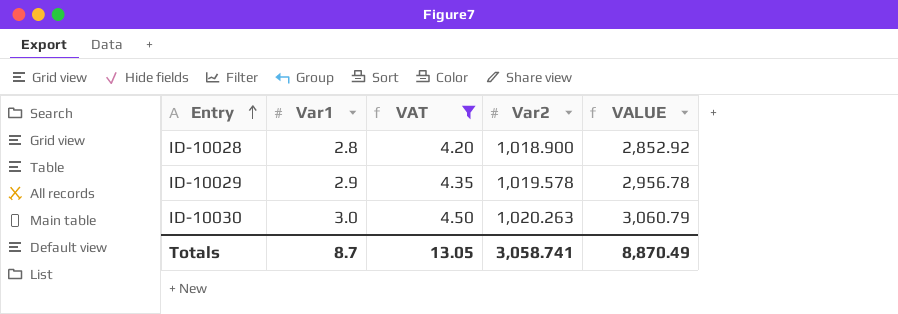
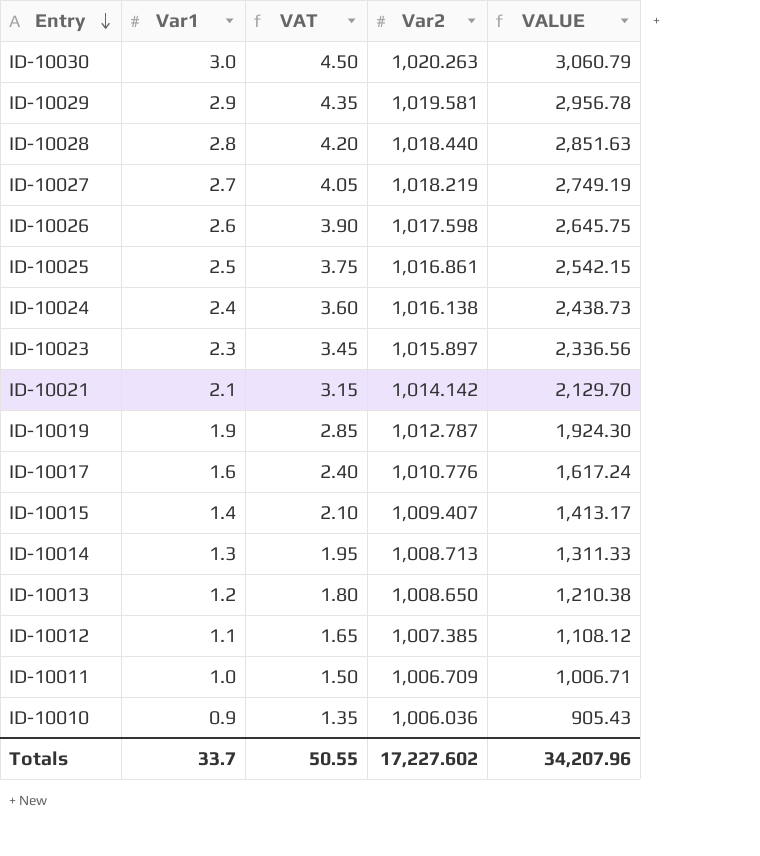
filter: VAT >= 4.20 -> none
row order: Entry ascending -> Entry descending
ID-10029 | Var2: 1,019.578 -> 1,019.581
ID-10028 | Var2: 1,018.900 -> 1,018.440
ID-10028 | VALUE: 2,852.92 -> 2,851.63
Totals | Var1: 8.7 -> 33.7
Totals | VAT: 13.05 -> 50.55
Totals | Var2: 3,058.741 -> 17,227.602
Totals | VALUE: 8,870.49 -> 34,207.96

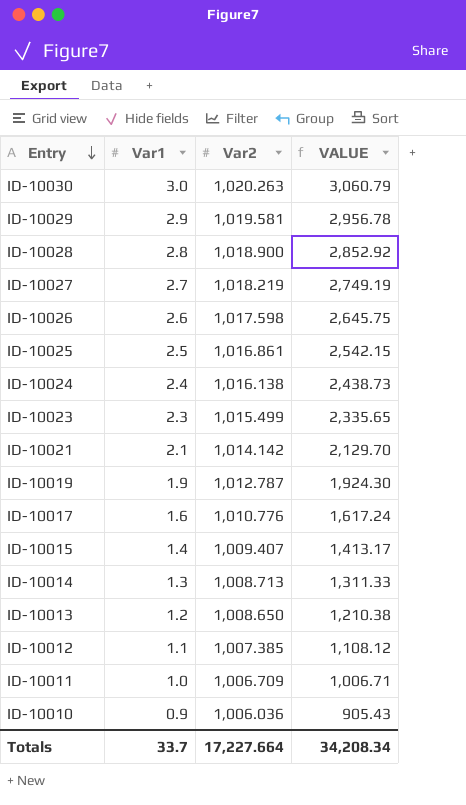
column VAT | formula: [Var1] * 1.5 -> none
ID-10028 | Var2: 1,018.440 -> 1,018.900
ID-10028 | VALUE: 2,851.63 -> 2,852.92
ID-10023 | Var2: 1,015.897 -> 1,015.499
ID-10023 | VALUE: 2,336.56 -> 2,335.65
Totals | Var2: 17,227.602 -> 17,227.664
Totals | VALUE: 34,207.96 -> 34,208.34

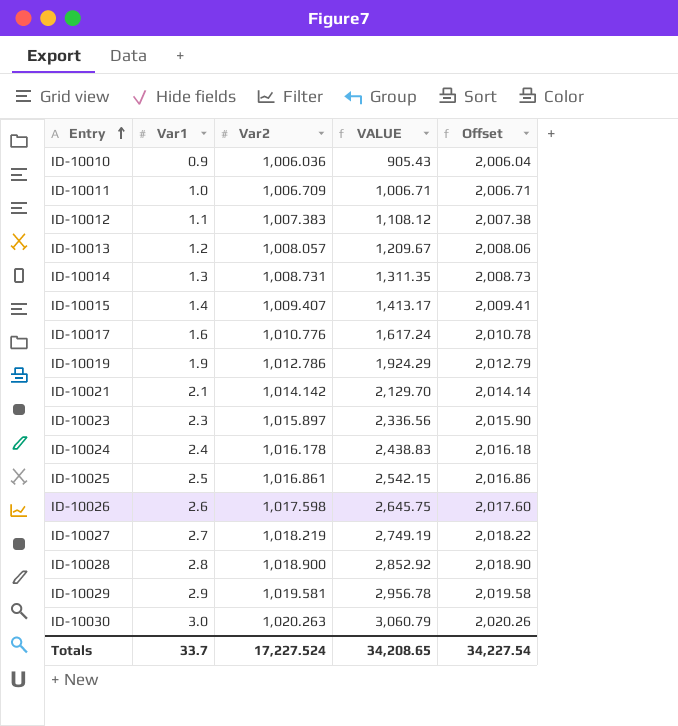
row order: Entry descending -> Entry ascending
column Offset | formula: none -> [Var2] + 1000
ID-10012 | Var2: 1,007.385 -> 1,007.383
ID-10013 | Var2: 1,008.650 -> 1,008.057
ID-10013 | VALUE: 1,210.38 -> 1,209.67
ID-10014 | Var2: 1,008.713 -> 1,008.731
ID-10014 | VALUE: 1,311.33 -> 1,311.35
ID-10019 | Var2: 1,012.787 -> 1,012.786
ID-10019 | VALUE: 1,924.30 -> 1,924.29
ID-10023 | Var2: 1,015.499 -> 1,015.897
ID-10023 | VALUE: 2,335.65 -> 2,336.56
ID-10024 | Var2: 1,016.138 -> 1,016.178
ID-10024 | VALUE: 2,438.73 -> 2,438.83
Totals | Var2: 17,227.664 -> 17,227.524
Totals | VALUE: 34,208.34 -> 34,208.65

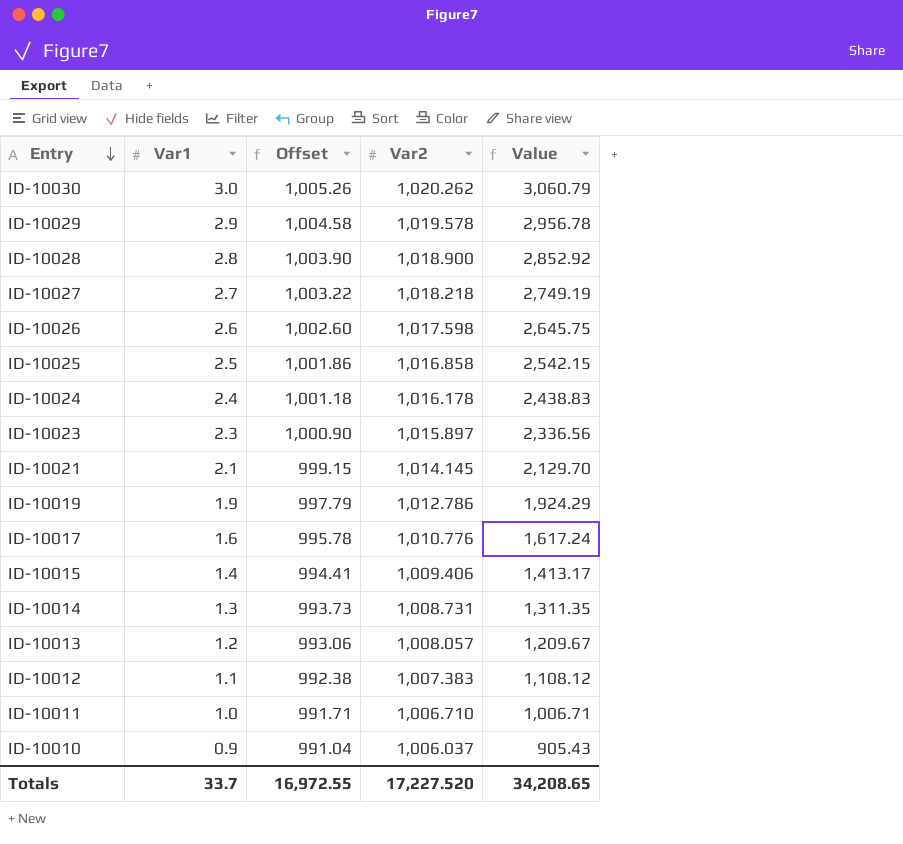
row order: Entry ascending -> Entry descending
column Offset | formula: [Var2] + 1000 -> [Var2] - 15
column Offset | position: 5 -> 3
column name: VALUE -> Value
ID-10030 | Var2: 1,020.263 -> 1,020.262
ID-10029 | Var2: 1,019.581 -> 1,019.578
ID-10027 | Var2: 1,018.219 -> 1,018.218
ID-10025 | Var2: 1,016.861 -> 1,016.858
ID-10021 | Var2: 1,014.142 -> 1,014.145
ID-10015 | Var2: 1,009.407 -> 1,009.406
ID-10011 | Var2: 1,006.709 -> 1,006.710
ID-10010 | Var2: 1,006.036 -> 1,006.037
Totals | Offset: 34,227.54 -> 16,972.55
Totals | Var2: 17,227.524 -> 17,227.520

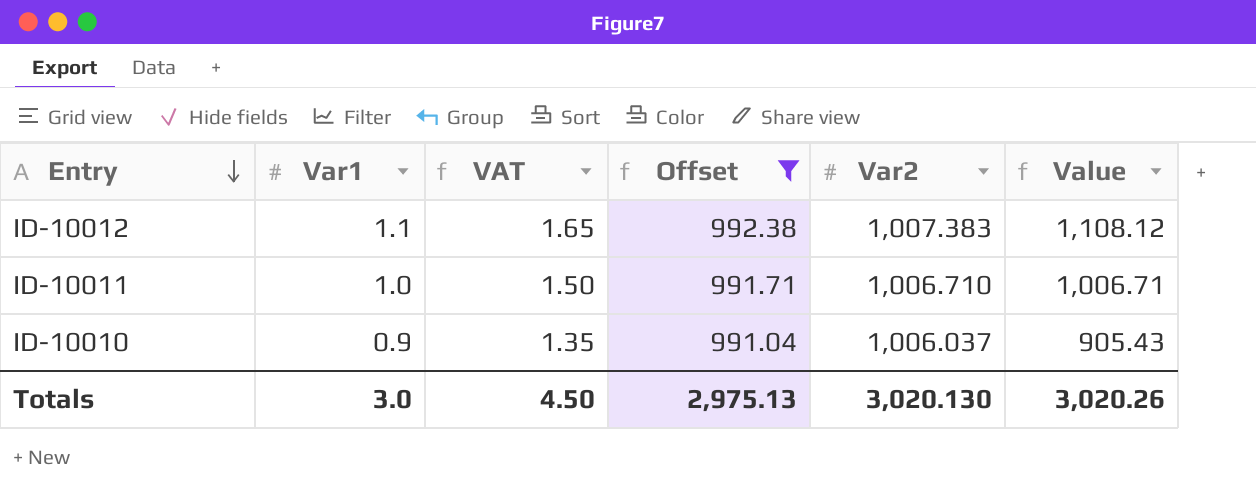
filter: none -> Offset <= 992.38
column VAT | formula: none -> [Var1] * 1.5
Totals | Var1: 33.7 -> 3.0
Totals | Offset: 16,972.55 -> 2,975.13
Totals | Var2: 17,227.520 -> 3,020.130
Totals | Value: 34,208.65 -> 3,020.26

